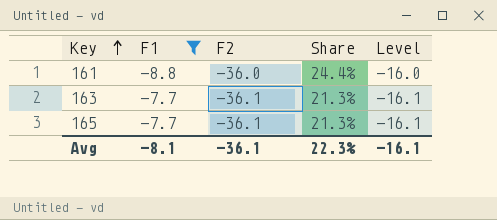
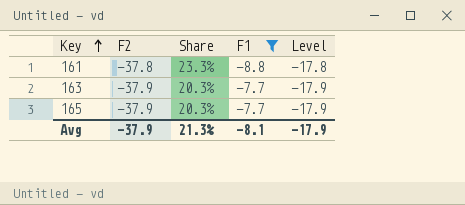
column F1 | position: 2 -> 4
161 | F2: -36.0 -> -37.8
161 | Share: 24.4% -> 23.3%
161 | Level: -16.0 -> -17.8
163 | F2: -36.1 -> -37.9
163 | Share: 21.3% -> 20.3%
163 | Level: -16.1 -> -17.9
165 | F2: -36.1 -> -37.9
165 | Share: 21.3% -> 20.3%
165 | Level: -16.1 -> -17.9
Avg | F2: -36.1 -> -37.9
Avg | Share: 22.3% -> 21.3%
Avg | Level: -16.1 -> -17.9

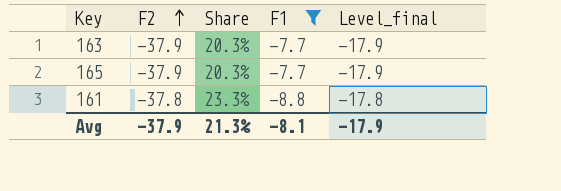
row order: Key ascending -> F2 ascending
column name: Level -> Level_final

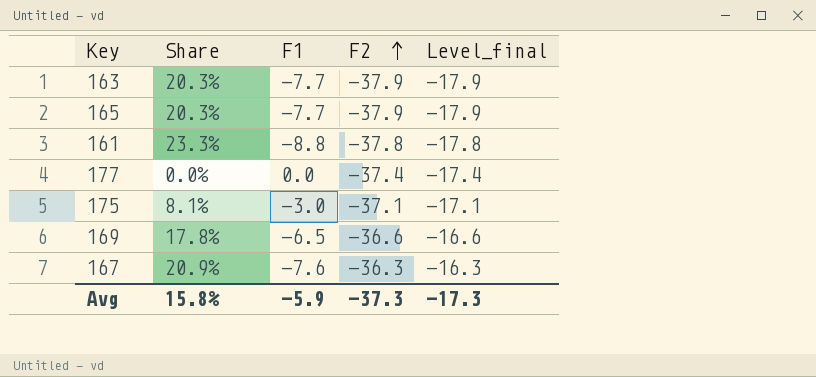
filter: F1 <= -7.7 -> none
column F2 | position: 2 -> 4
Avg | Share: 21.3% -> 15.8%
Avg | F1: -8.1 -> -5.9
Avg | F2: -37.9 -> -37.3
Avg | Level_final: -17.9 -> -17.3

